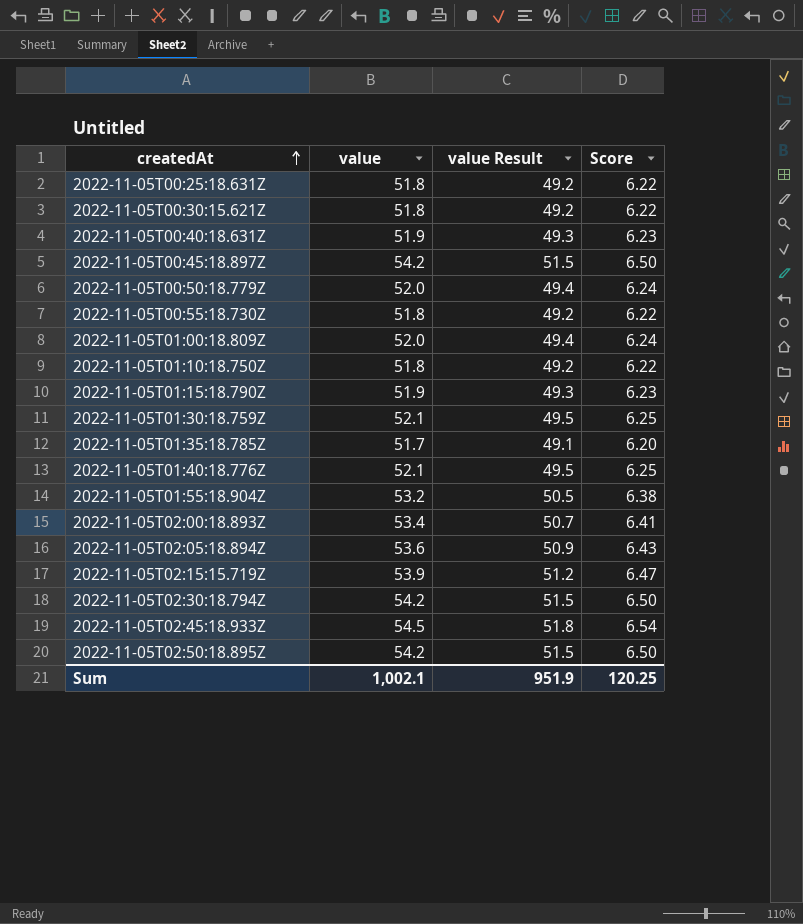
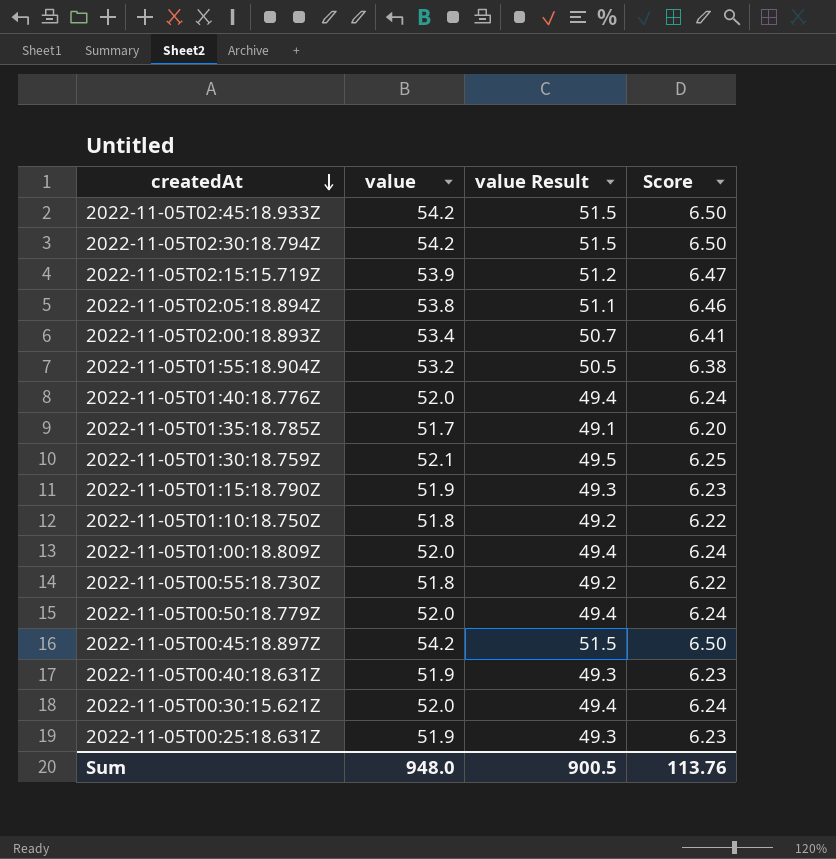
row order: createdAt ascending -> createdAt descending
row 2022-11-05T02:50:18.895Z: 54.2 | 51.5 | 6.50 -> none
2022-11-05T02:45:18.933Z | value: 54.5 -> 54.2
2022-11-05T02:45:18.933Z | value Result: 51.8 -> 51.5
2022-11-05T02:45:18.933Z | Score: 6.54 -> 6.50
2022-11-05T02:05:18.894Z | value: 53.6 -> 53.8
2022-11-05T02:05:18.894Z | value Result: 50.9 -> 51.1
2022-11-05T02:05:18.894Z | Score: 6.43 -> 6.46
2022-11-05T01:40:18.776Z | value: 52.1 -> 52.0
2022-11-05T01:40:18.776Z | value Result: 49.5 -> 49.4
2022-11-05T01:40:18.776Z | Score: 6.25 -> 6.24
2022-11-05T00:30:15.621Z | value: 51.8 -> 52.0
2022-11-05T00:30:15.621Z | value Result: 49.2 -> 49.4
2022-11-05T00:30:15.621Z | Score: 6.22 -> 6.24
2022-11-05T00:25:18.631Z | value: 51.8 -> 51.9
2022-11-05T00:25:18.631Z | value Result: 49.2 -> 49.3
2022-11-05T00:25:18.631Z | Score: 6.22 -> 6.23
Sum | value: 1,002.1 -> 948.0
Sum | value Result: 951.9 -> 900.5
Sum | Score: 120.25 -> 113.76

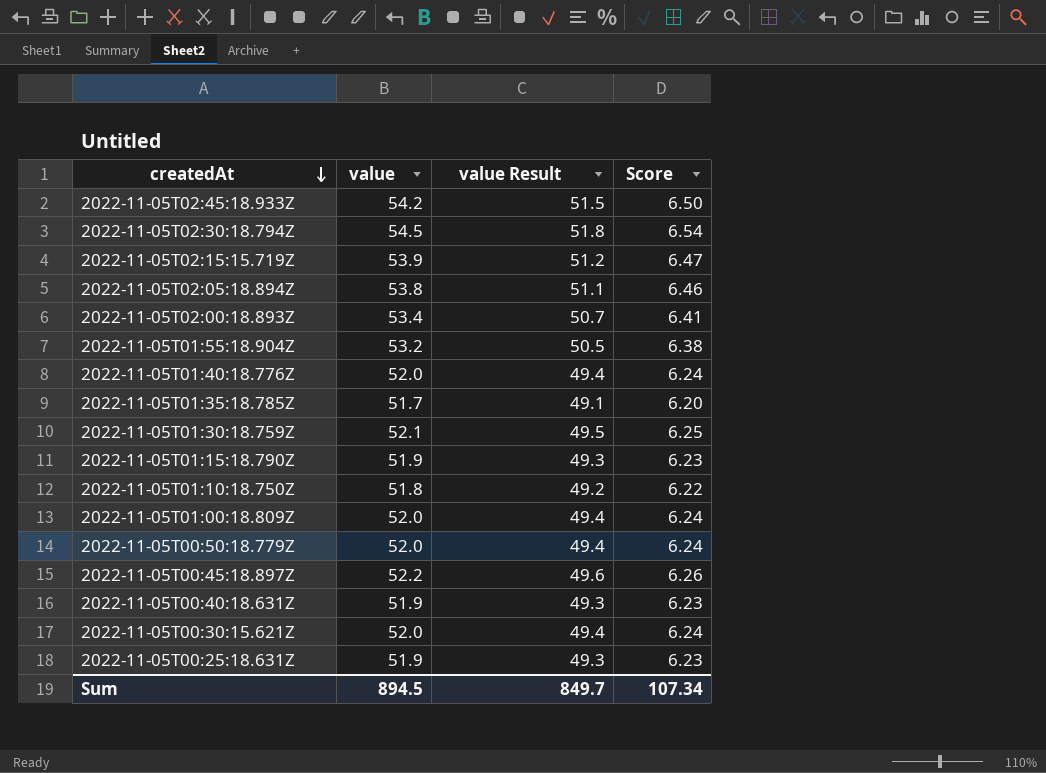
row 2022-11-05T00:55:18.730Z: 51.8 | 49.2 | 6.22 -> none
2022-11-05T02:30:18.794Z | value: 54.2 -> 54.5
2022-11-05T02:30:18.794Z | value Result: 51.5 -> 51.8
2022-11-05T02:30:18.794Z | Score: 6.50 -> 6.54
2022-11-05T00:45:18.897Z | value: 54.2 -> 52.2
2022-11-05T00:45:18.897Z | value Result: 51.5 -> 49.6
2022-11-05T00:45:18.897Z | Score: 6.50 -> 6.26
Sum | value: 948.0 -> 894.5
Sum | value Result: 900.5 -> 849.7
Sum | Score: 113.76 -> 107.34

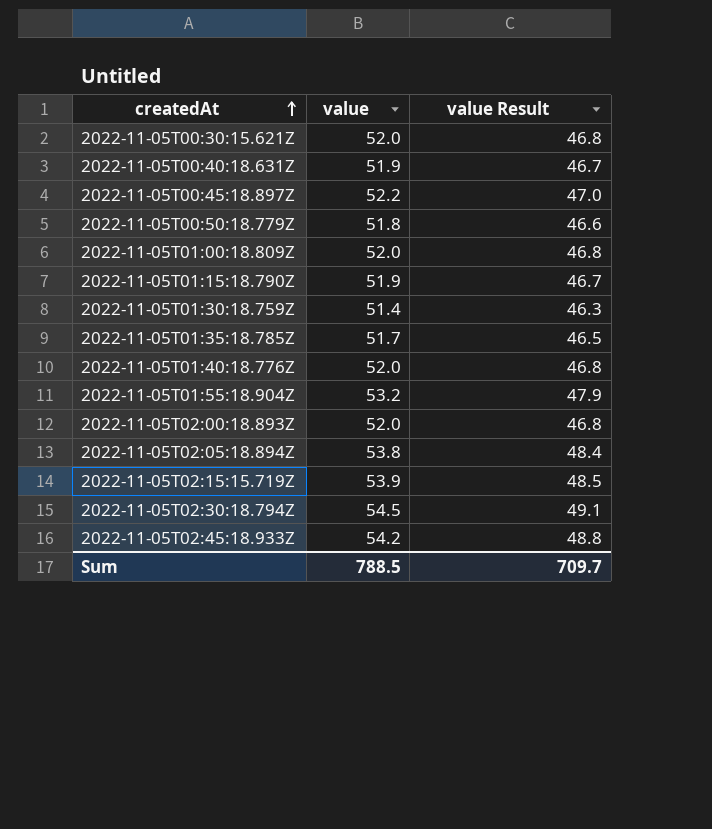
row order: createdAt descending -> createdAt ascending
column Score | formula: [value] * 0.12 -> none
column value Result | formula: [value] * 0.95 -> [value] * 0.9
row 2022-11-05T01:10:18.750Z: 51.8 | 49.2 | 6.22 -> none
row 2022-11-05T00:25:18.631Z: 51.9 | 49.3 | 6.23 -> none
2022-11-05T00:50:18.779Z | value: 52.0 -> 51.8
2022-11-05T01:30:18.759Z | value: 52.1 -> 51.4
2022-11-05T02:00:18.893Z | value: 53.4 -> 52.0
Sum | value: 894.5 -> 788.5
Sum | value Result: 849.7 -> 709.7

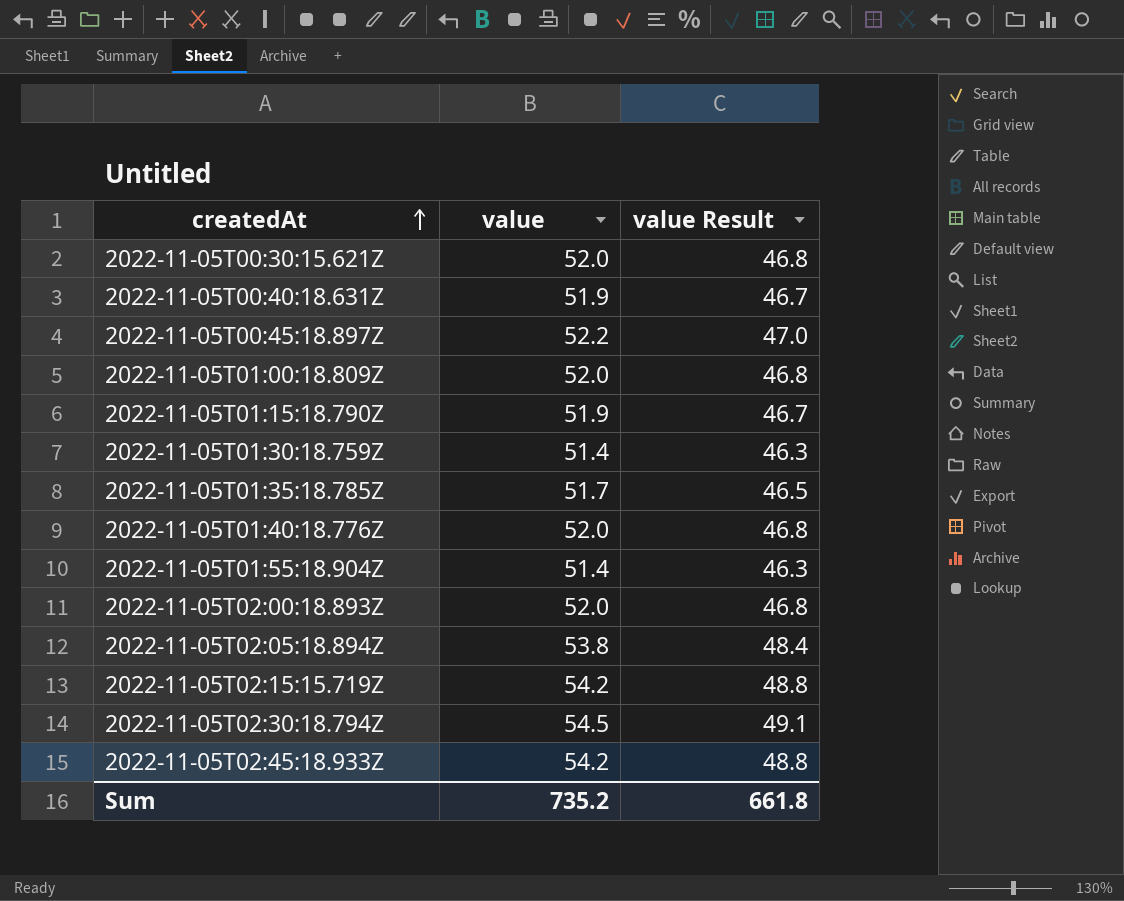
row 2022-11-05T00:50:18.779Z: 51.8 | 46.6 -> none
2022-11-05T01:55:18.904Z | value: 53.2 -> 51.4
2022-11-05T01:55:18.904Z | value Result: 47.9 -> 46.3
2022-11-05T02:15:15.719Z | value: 53.9 -> 54.2
2022-11-05T02:15:15.719Z | value Result: 48.5 -> 48.8
Sum | value: 788.5 -> 735.2
Sum | value Result: 709.7 -> 661.8

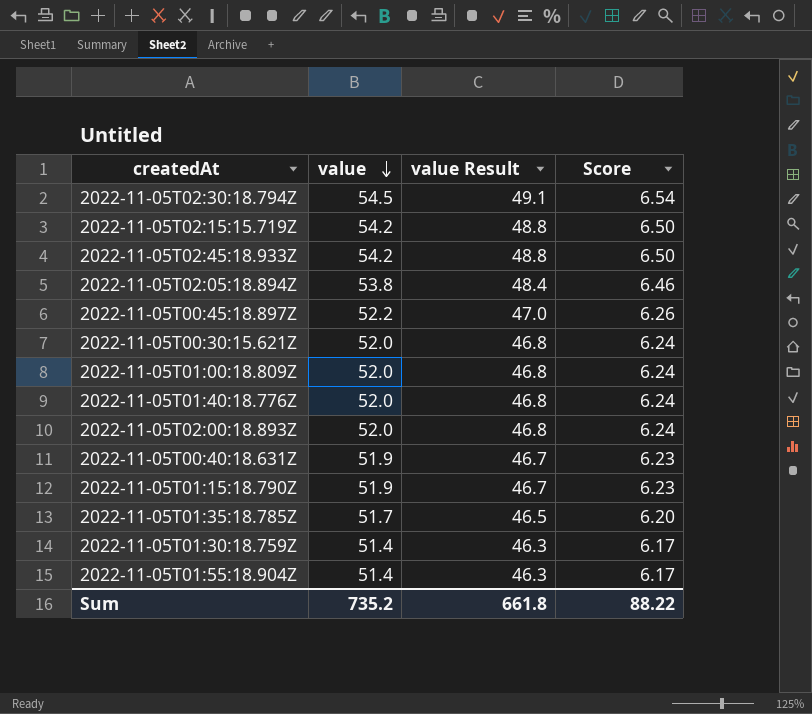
row order: createdAt ascending -> value descending
column Score | formula: none -> [value] * 0.12

